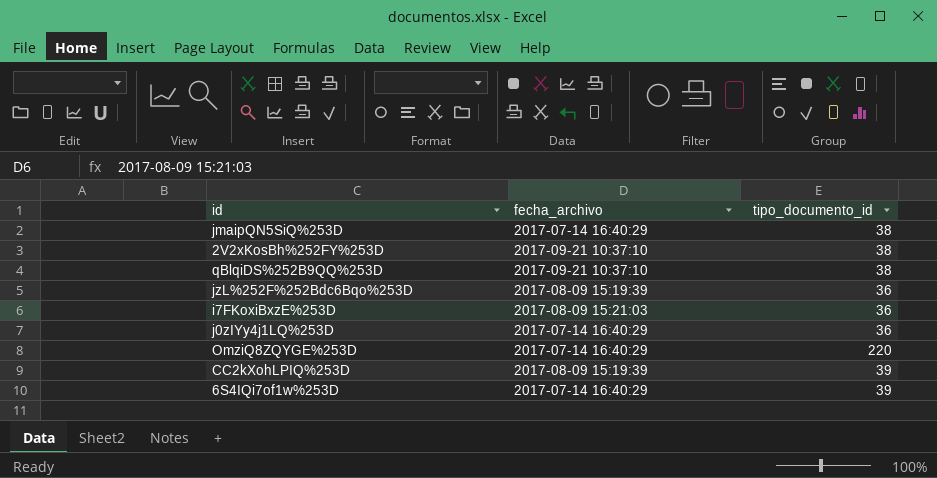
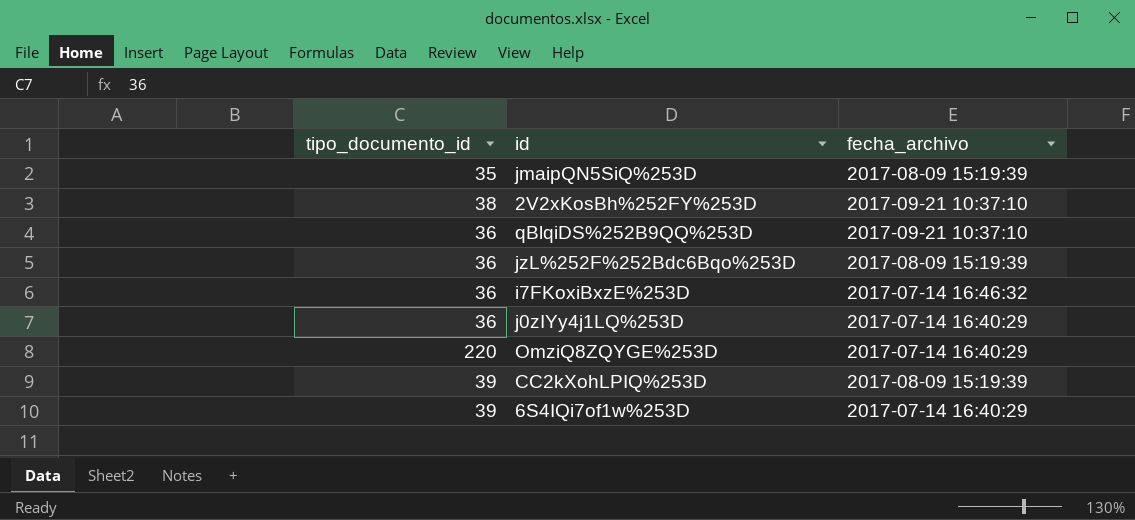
column tipo_documento_id | position: 3 -> 1
jmaipQN5SiQ%253D | tipo_documento_id: 38 -> 35
jmaipQN5SiQ%253D | fecha_archivo: 2017-07-14 16:40:29 -> 2017-08-09 15:19:39
qBlqiDS%252B9QQ%253D | tipo_documento_id: 38 -> 36
i7FKoxiBxzE%253D | fecha_archivo: 2017-08-09 15:21:03 -> 2017-07-14 16:46:32

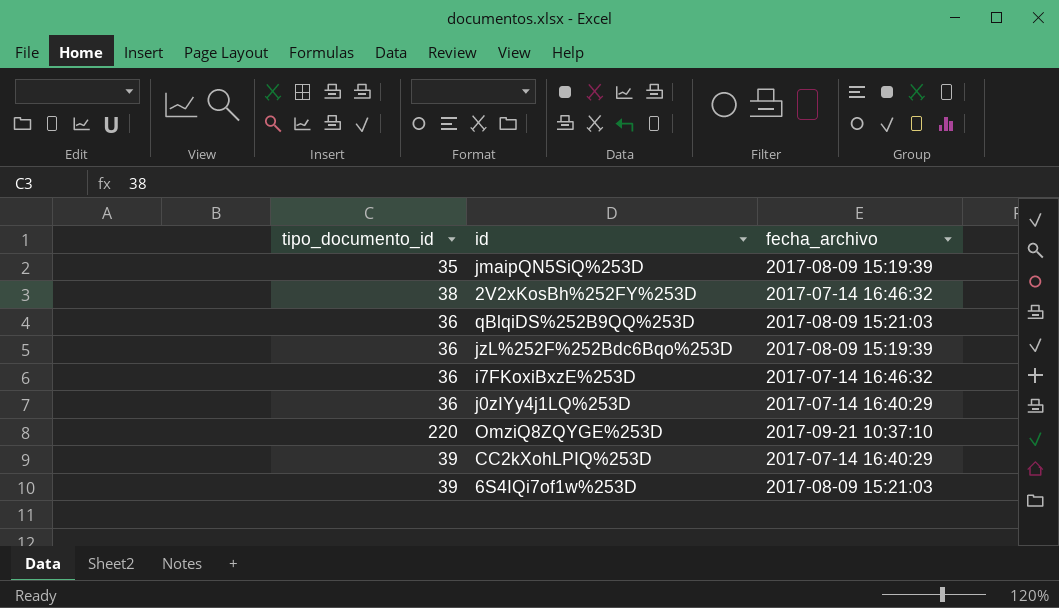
2V2xKosBh%252FY%253D | fecha_archivo: 2017-09-21 10:37:10 -> 2017-07-14 16:46:32
qBlqiDS%252B9QQ%253D | fecha_archivo: 2017-09-21 10:37:10 -> 2017-08-09 15:21:03
OmziQ8ZQYGE%253D | fecha_archivo: 2017-07-14 16:40:29 -> 2017-09-21 10:37:10
CC2kXohLPIQ%253D | fecha_archivo: 2017-08-09 15:19:39 -> 2017-07-14 16:40:29
6S4IQi7of1w%253D | fecha_archivo: 2017-07-14 16:40:29 -> 2017-08-09 15:21:03

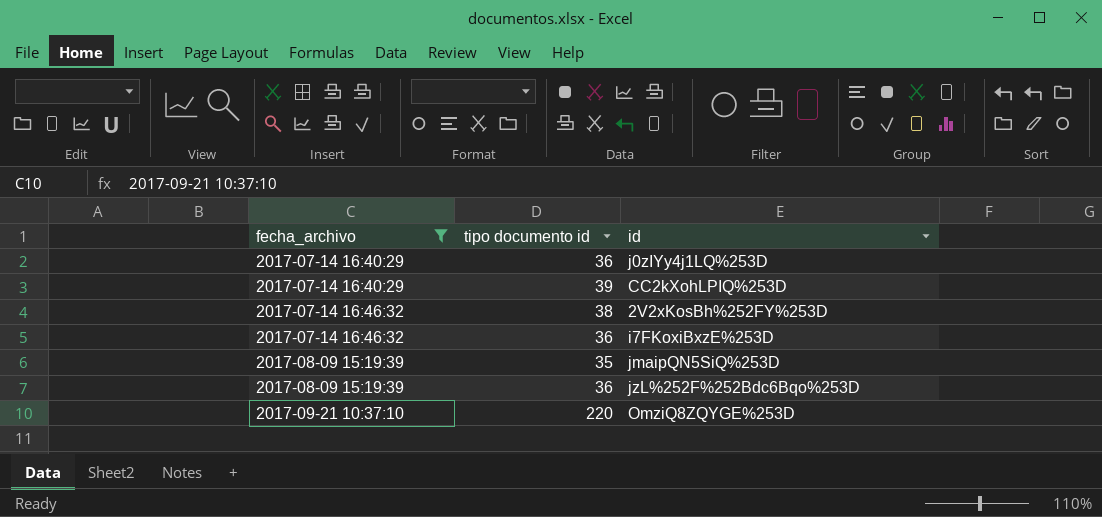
filter: none -> fecha_archivo != 2017-08-09 15:21:03
row order: none -> fecha_archivo ascending
column fecha_archivo | position: 3 -> 1
column name: tipo_documento_id -> tipo documento id

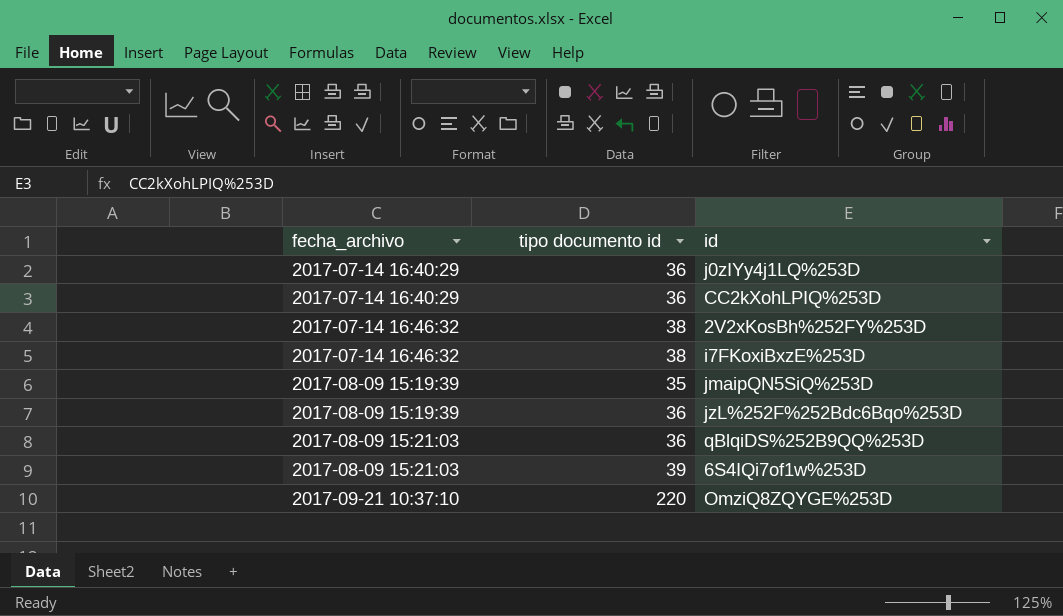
filter: fecha_archivo != 2017-08-09 15:21:03 -> none
CC2kXohLPIQ%253D | tipo documento id: 39 -> 36
i7FKoxiBxzE%253D | tipo documento id: 36 -> 38

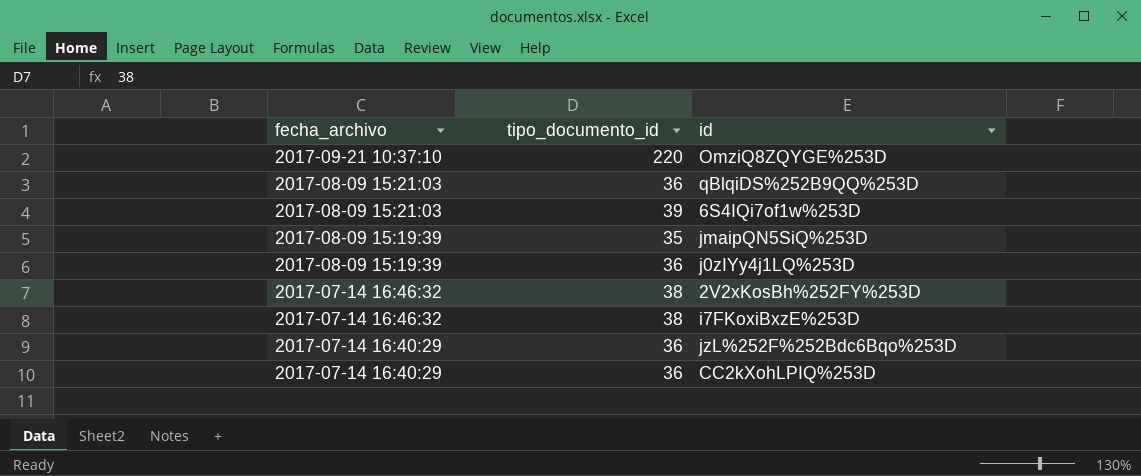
row order: fecha_archivo ascending -> fecha_archivo descending
column name: tipo documento id -> tipo_documento_id
j0zIYy4j1LQ%253D | fecha_archivo: 2017-07-14 16:40:29 -> 2017-08-09 15:19:39
jzL%252F%252Bdc6Bqo%253D | fecha_archivo: 2017-08-09 15:19:39 -> 2017-07-14 16:40:29

